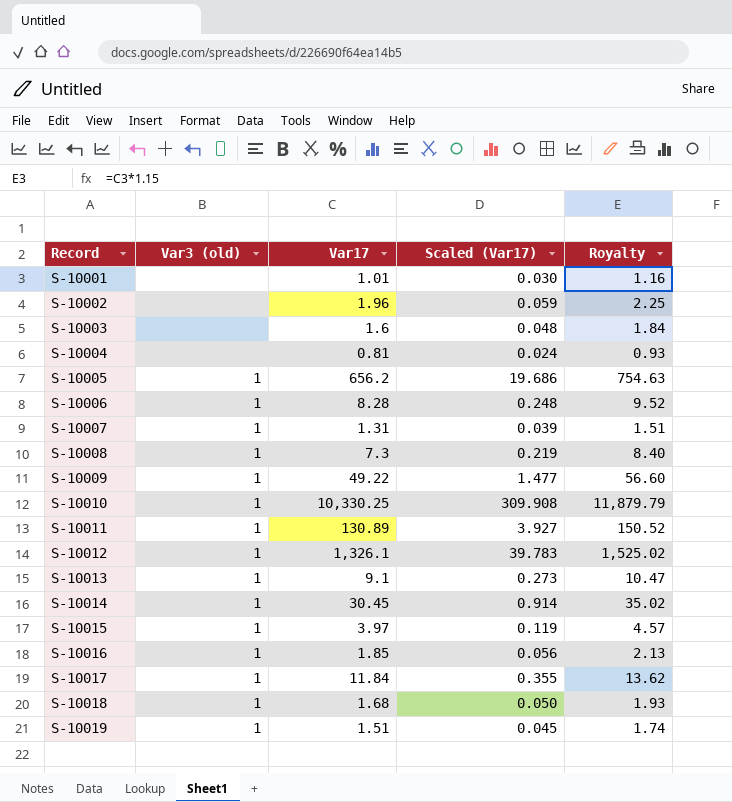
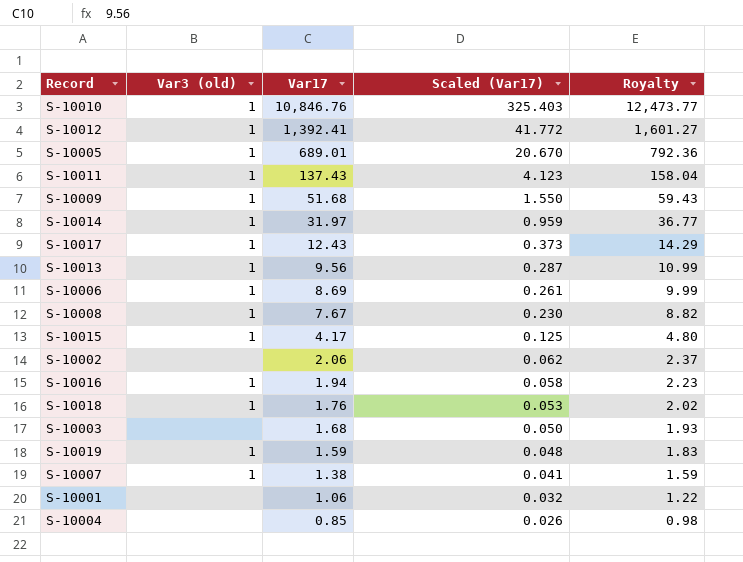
row order: Record ascending -> Var17 descending
S-10010 | Var17: 10,330.25 -> 10,846.76
S-10010 | Scaled (Var17): 309.908 -> 325.403
S-10010 | Royalty: 11,879.79 -> 12,473.77
S-10012 | Var17: 1,326.1 -> 1,392.41
S-10012 | Scaled (Var17): 39.783 -> 41.772
S-10012 | Royalty: 1,525.02 -> 1,601.27
S-10005 | Var17: 656.2 -> 689.01
S-10005 | Scaled (Var17): 19.686 -> 20.670
S-10005 | Royalty: 754.63 -> 792.36
S-10011 | Var17: 130.89 -> 137.43
S-10011 | Scaled (Var17): 3.927 -> 4.123
S-10011 | Royalty: 150.52 -> 158.04
S-10009 | Var17: 49.22 -> 51.68
S-10009 | Scaled (Var17): 1.477 -> 1.550
S-10009 | Royalty: 56.60 -> 59.43
S-10014 | Var17: 30.45 -> 31.97
S-10014 | Scaled (Var17): 0.914 -> 0.959
S-10014 | Royalty: 35.02 -> 36.77
S-10017 | Var17: 11.84 -> 12.43
S-10017 | Scaled (Var17): 0.355 -> 0.373
S-10017 | Royalty: 13.62 -> 14.29
S-10013 | Var17: 9.1 -> 9.56
S-10013 | Scaled (Var17): 0.273 -> 0.287
S-10013 | Royalty: 10.47 -> 10.99
S-10006 | Var17: 8.28 -> 8.69
S-10006 | Scaled (Var17): 0.248 -> 0.261
S-10006 | Royalty: 9.52 -> 9.99
S-10008 | Var17: 7.3 -> 7.67
S-10008 | Scaled (Var17): 0.219 -> 0.230
S-10008 | Royalty: 8.40 -> 8.82
S-10015 | Var17: 3.97 -> 4.17
S-10015 | Scaled (Var17): 0.119 -> 0.125
S-10015 | Royalty: 4.57 -> 4.80
S-10002 | Var17: 1.96 -> 2.06
S-10002 | Scaled (Var17): 0.059 -> 0.062
S-10002 | Royalty: 2.25 -> 2.37
S-10016 | Var17: 1.85 -> 1.94
S-10016 | Scaled (Var17): 0.056 -> 0.058
S-10016 | Royalty: 2.13 -> 2.23
S-10018 | Var17: 1.68 -> 1.76
S-10018 | Scaled (Var17): 0.050 -> 0.053
S-10018 | Royalty: 1.93 -> 2.02
S-10003 | Var17: 1.6 -> 1.68
S-10003 | Scaled (Var17): 0.048 -> 0.050
S-10003 | Royalty: 1.84 -> 1.93
S-10019 | Var17: 1.51 -> 1.59
S-10019 | Scaled (Var17): 0.045 -> 0.048
S-10019 | Royalty: 1.74 -> 1.83
S-10007 | Var17: 1.31 -> 1.38
S-10007 | Scaled (Var17): 0.039 -> 0.041
S-10007 | Royalty: 1.51 -> 1.59
S-10001 | Var17: 1.01 -> 1.06
S-10001 | Scaled (Var17): 0.030 -> 0.032
S-10001 | Royalty: 1.16 -> 1.22
S-10004 | Var17: 0.81 -> 0.85
S-10004 | Scaled (Var17): 0.024 -> 0.026
S-10004 | Royalty: 0.93 -> 0.98

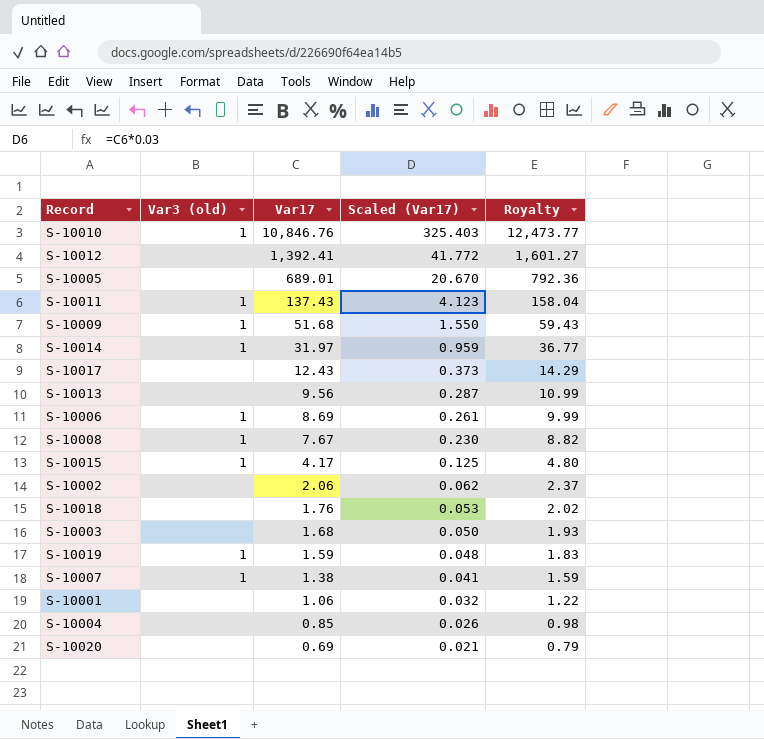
row S-10016: 1 | 1.94 | 0.058 | 2.23 -> none
S-10012 | Var3 (old): 1 -> none
S-10005 | Var3 (old): 1 -> none
S-10017 | Var3 (old): 1 -> none
S-10013 | Var3 (old): 1 -> none
S-10018 | Var3 (old): 1 -> none
row S-10020: none -> none | 0.69 | 0.021 | 0.79

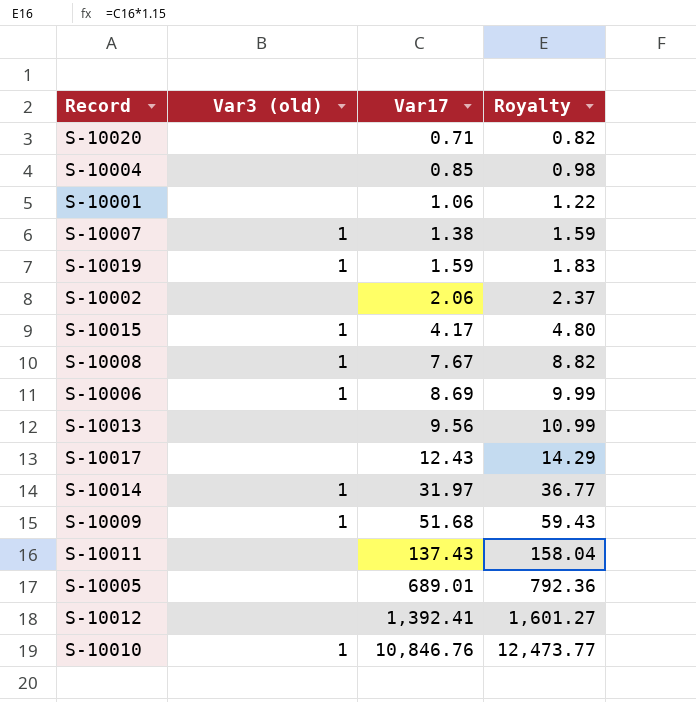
row order: Var17 descending -> Var17 ascending
column Scaled (Var17) | formula: [Var17] * 0.03 -> none
row S-10018: none | 1.76 | 0.053 | 2.02 -> none
row S-10003: none | 1.68 | 0.050 | 1.93 -> none
S-10020 | Var17: 0.69 -> 0.71
S-10020 | Royalty: 0.79 -> 0.82
S-10011 | Var3 (old): 1 -> none

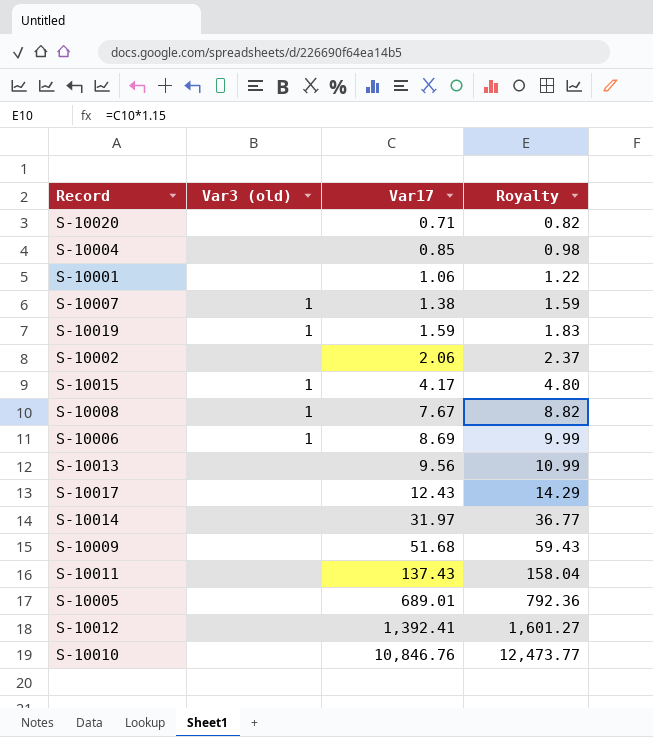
S-10014 | Var3 (old): 1 -> none
S-10009 | Var3 (old): 1 -> none
S-10010 | Var3 (old): 1 -> none

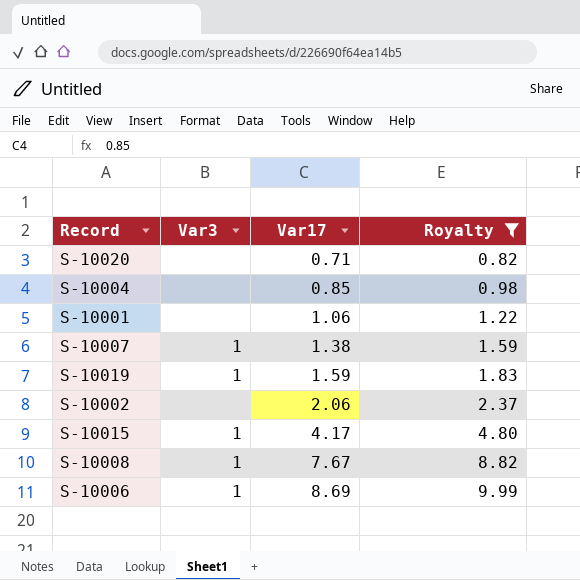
filter: none -> Royalty <= 9.99
column name: Var3 (old) -> Var3

